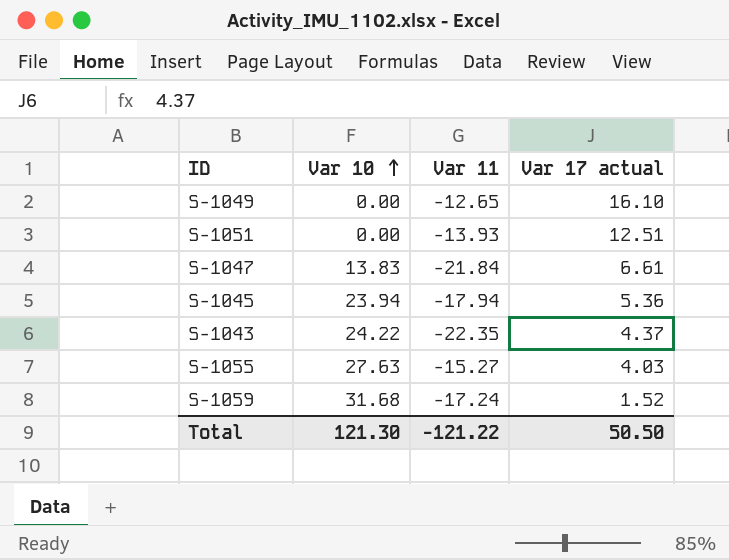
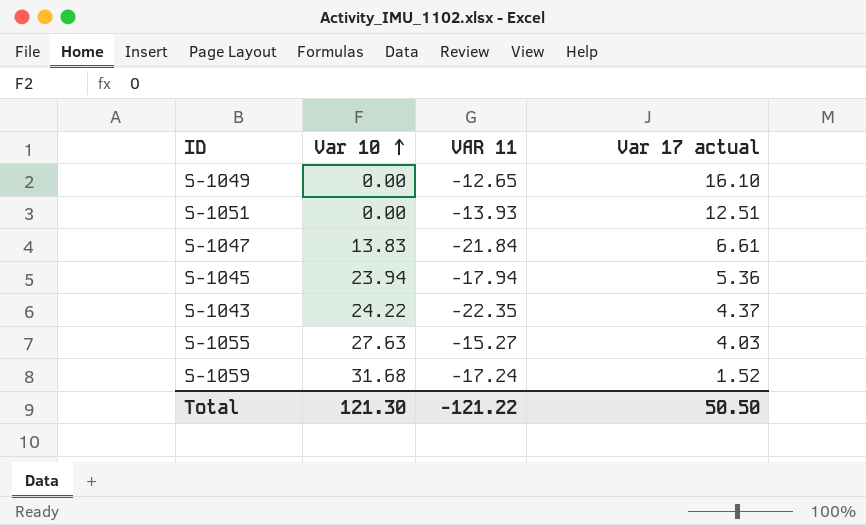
column name: Var 11 -> VAR 11

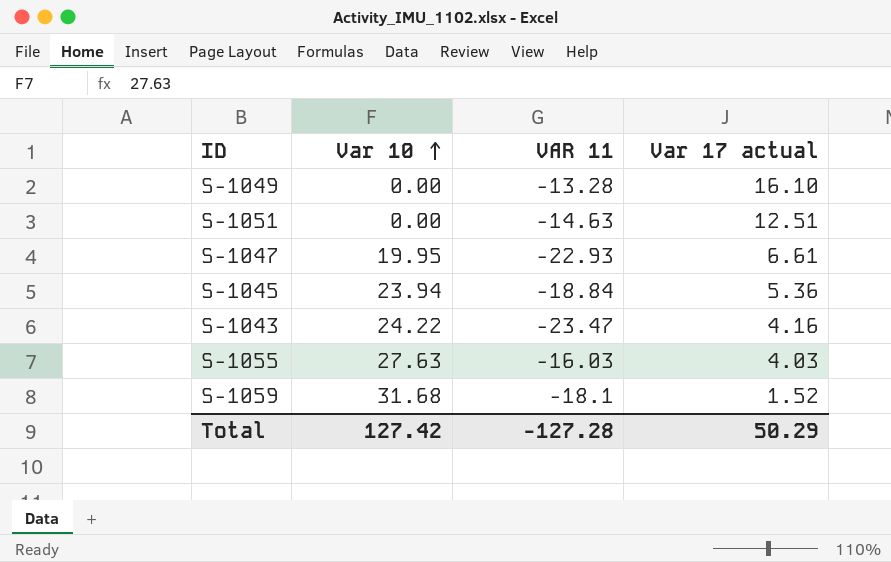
S-1049 | VAR 11: -12.65 -> -13.28
S-1051 | VAR 11: -13.93 -> -14.63
S-1047 | Var 10: 13.83 -> 19.95
S-1047 | VAR 11: -21.84 -> -22.93
S-1045 | VAR 11: -17.94 -> -18.84
S-1043 | VAR 11: -22.35 -> -23.47
S-1043 | Var 17 actual: 4.37 -> 4.16
S-1055 | VAR 11: -15.27 -> -16.03
S-1059 | VAR 11: -17.24 -> -18.1
Total | Var 10: 121.30 -> 127.42
Total | VAR 11: -121.22 -> -127.28
Total | Var 17 actual: 50.50 -> 50.29

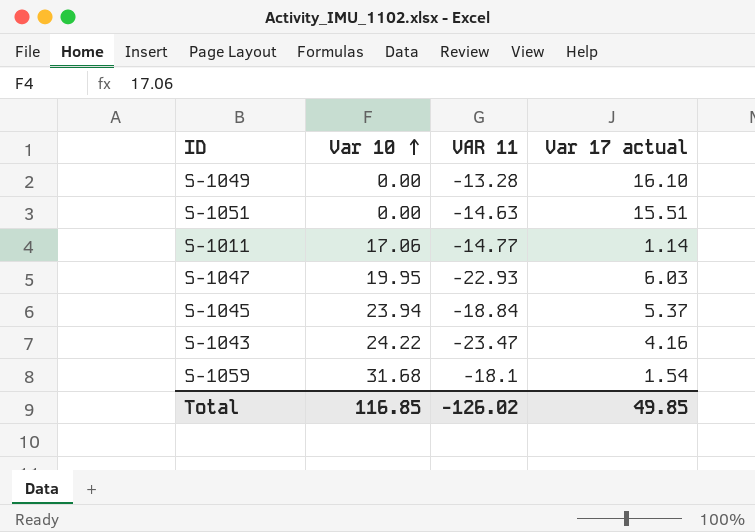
row S-1055: 27.63 | -16.03 | 4.03 -> none
S-1051 | Var 17 actual: 12.51 -> 15.51
row S-1011: none -> 17.06 | -14.77 | 1.14
S-1047 | Var 17 actual: 6.61 -> 6.03
S-1045 | Var 17 actual: 5.36 -> 5.37
S-1059 | Var 17 actual: 1.52 -> 1.54
Total | Var 10: 127.42 -> 116.85
Total | VAR 11: -127.28 -> -126.02
Total | Var 17 actual: 50.29 -> 49.85

